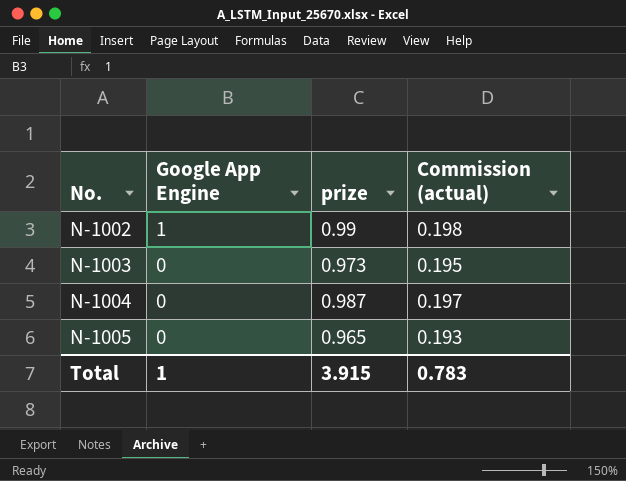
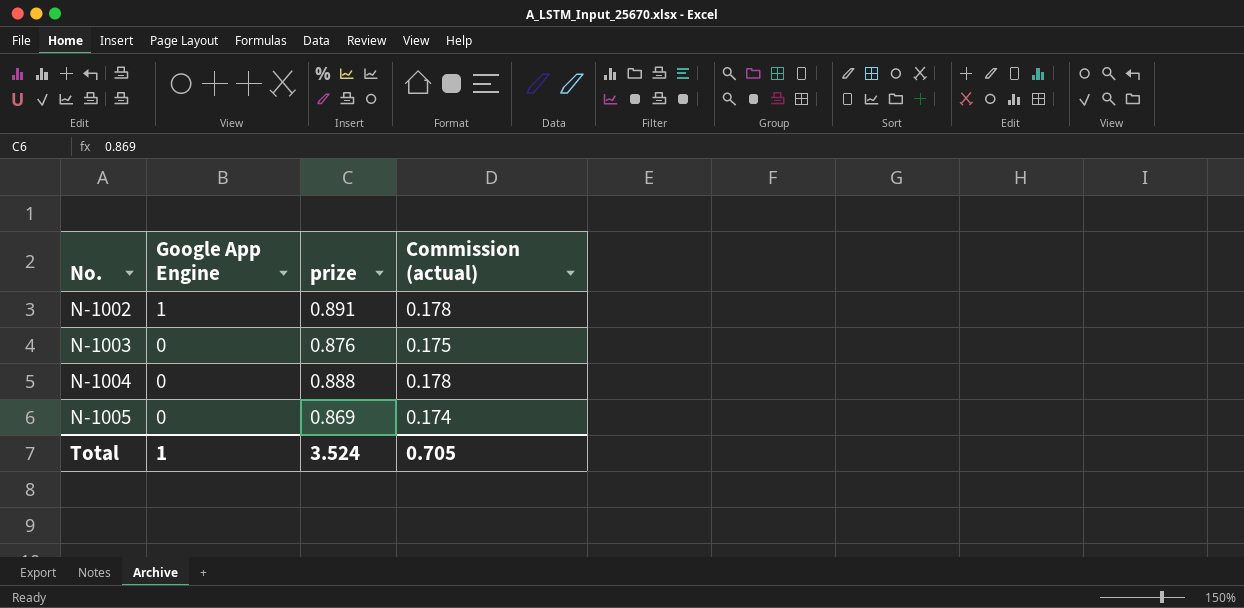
N-1002 | prize: 0.99 -> 0.891
N-1002 | Commission (actual): 0.198 -> 0.178
N-1003 | prize: 0.973 -> 0.876
N-1003 | Commission (actual): 0.195 -> 0.175
N-1004 | prize: 0.987 -> 0.888
N-1004 | Commission (actual): 0.197 -> 0.178
N-1005 | prize: 0.965 -> 0.869
N-1005 | Commission (actual): 0.193 -> 0.174
Total | prize: 3.915 -> 3.524
Total | Commission (actual): 0.783 -> 0.705

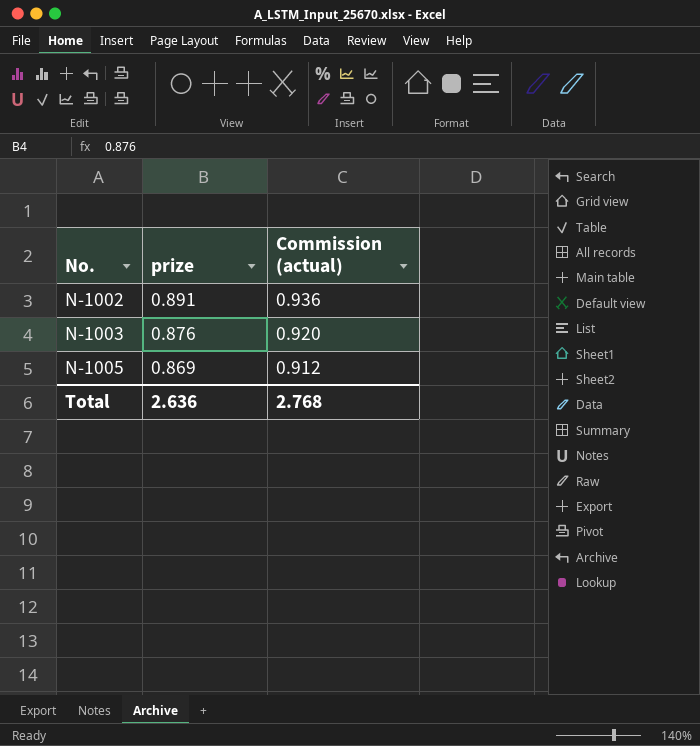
column Google App Engine | position: 2 -> none
column Commission (actual) | formula: [prize] * 0.2 -> [prize] * 1.05
row N-1004: 0 | 0.888 | 0.178 -> none
Total | prize: 3.524 -> 2.636
Total | Commission (actual): 0.705 -> 2.768

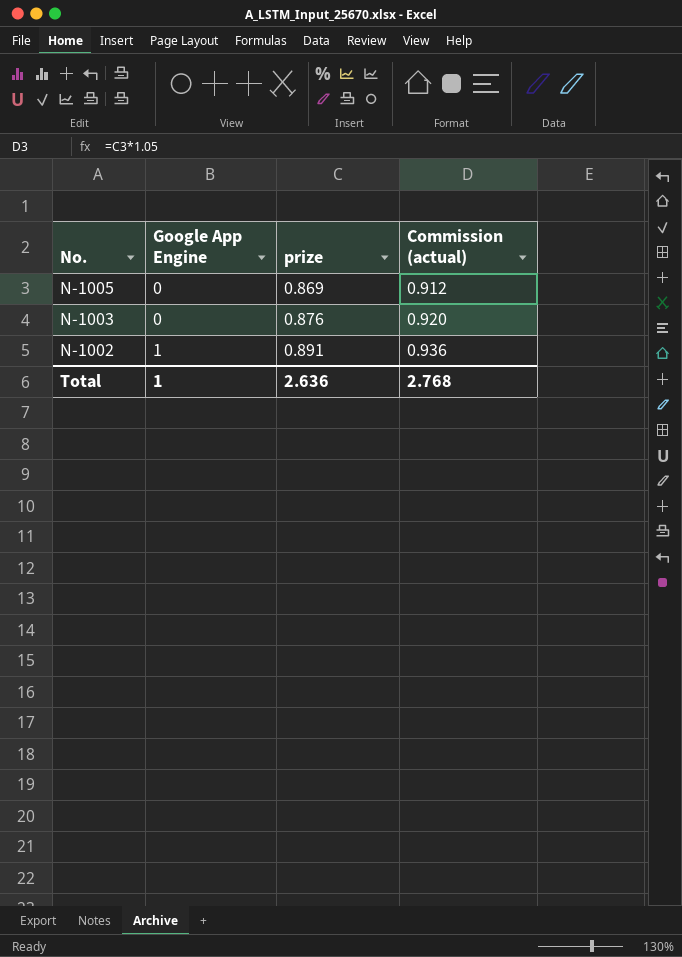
row order: No. ascending -> No. descending
column Google App Engine | position: none -> 2

